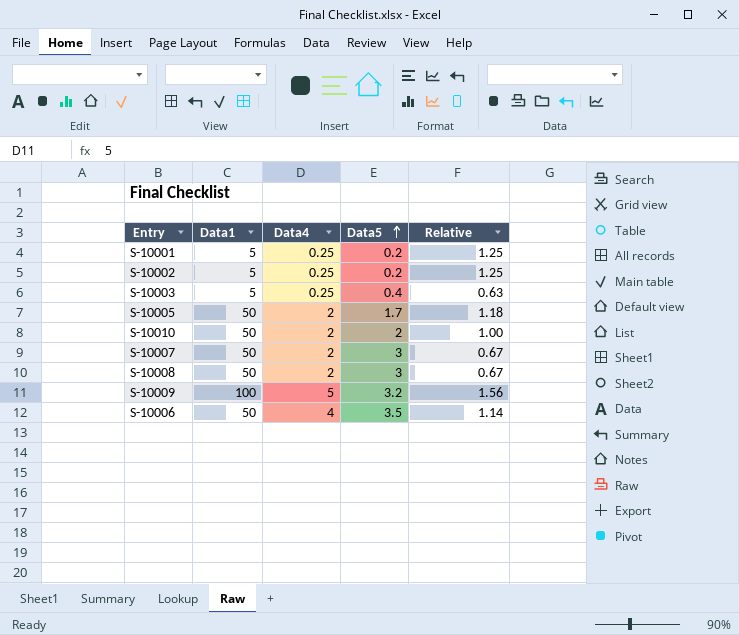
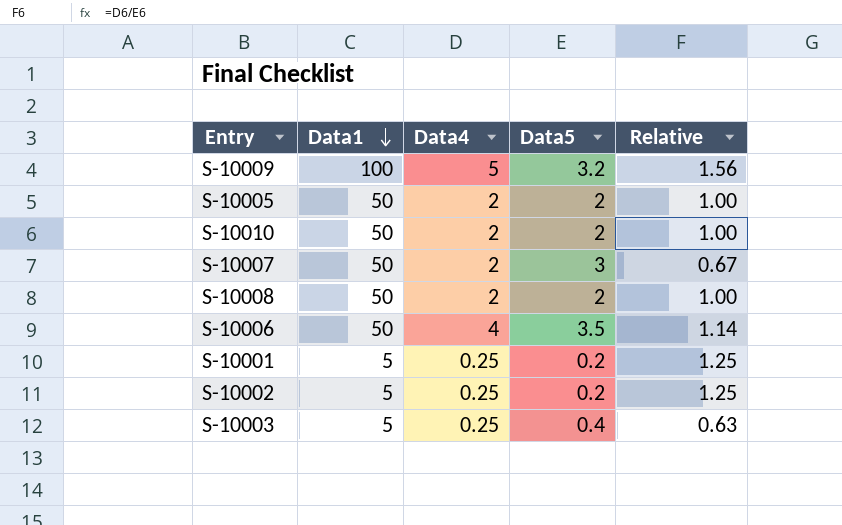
row order: Data5 ascending -> Data1 descending
S-10005 | Data5: 1.7 -> 2
S-10005 | Relative: 1.18 -> 1.00
S-10008 | Data5: 3 -> 2
S-10008 | Relative: 0.67 -> 1.00

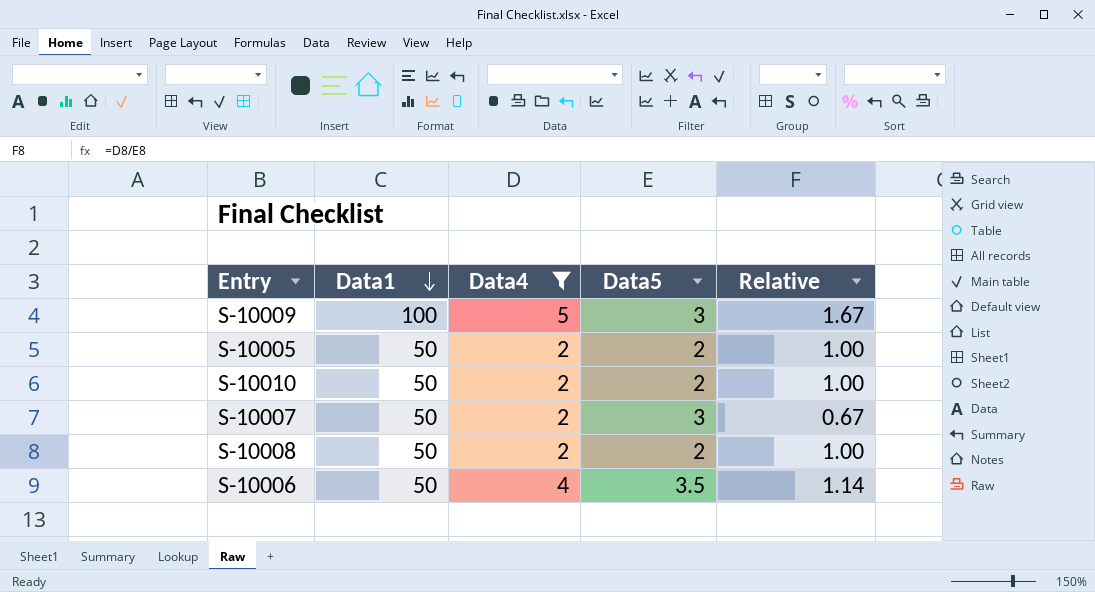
filter: none -> Data4 != 0.25
S-10009 | Data5: 3.2 -> 3
S-10009 | Relative: 1.56 -> 1.67

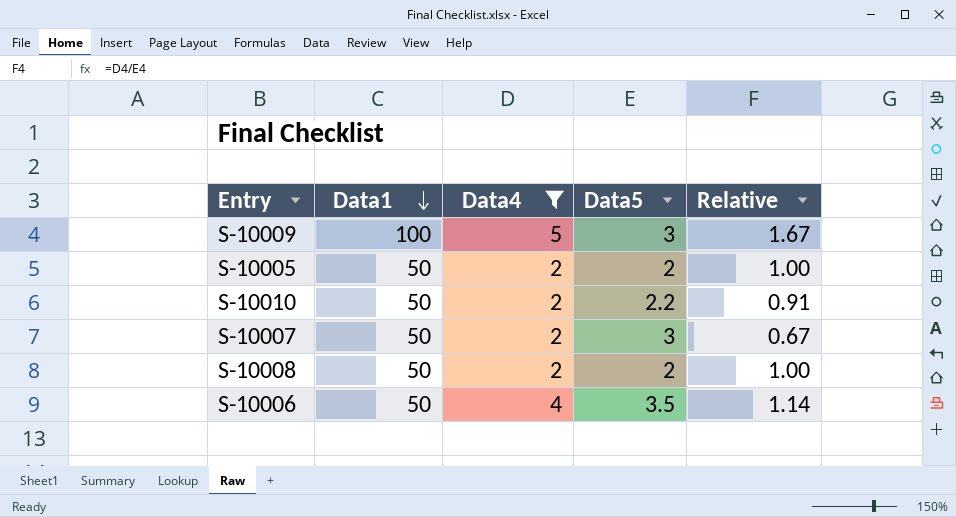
S-10010 | Data5: 2 -> 2.2
S-10010 | Relative: 1.00 -> 0.91

